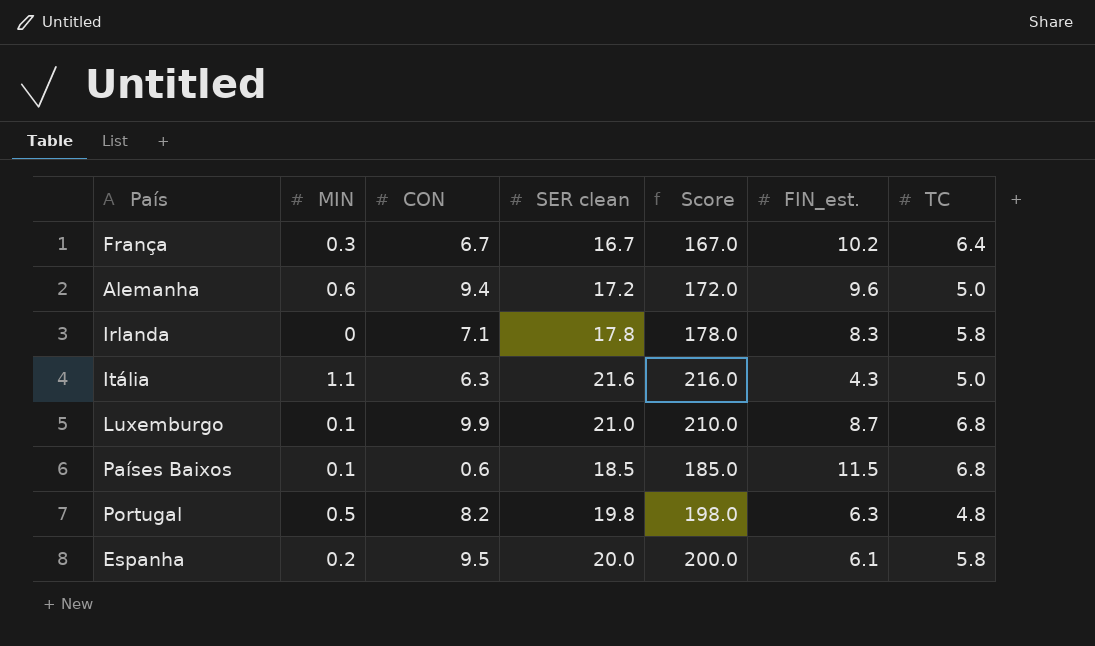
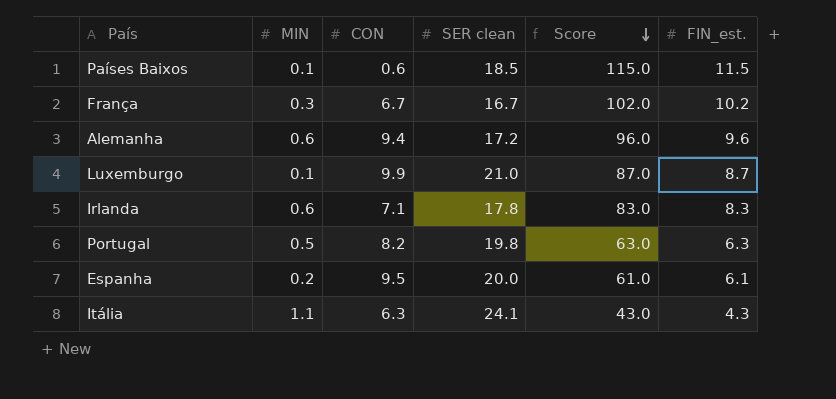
row order: none -> Score descending
column TC | position: 7 -> none
column Score | formula: [SER clean] * 10 -> [FIN_est.] * 10
Irlanda | MIN: 0 -> 0.6
Itália | SER clean: 21.6 -> 24.1

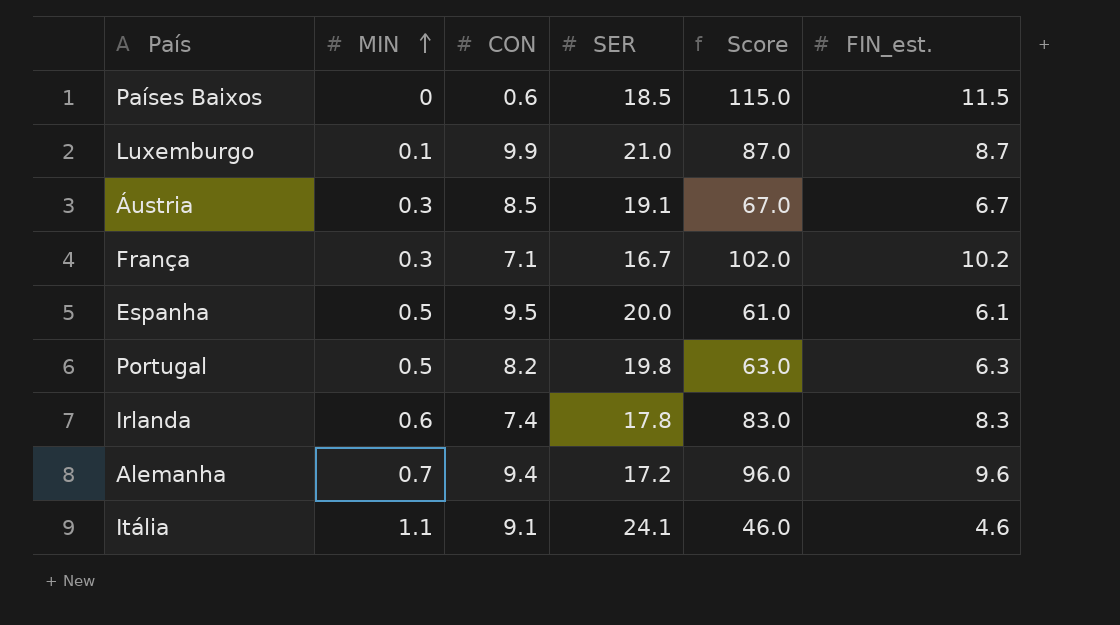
row order: Score descending -> MIN ascending
column name: SER clean -> SER
Países Baixos | MIN: 0.1 -> 0
row Áustria: none -> 0.3 | 8.5 | 19.1 | 67.0 | 6.7
França | CON: 6.7 -> 7.1
Espanha | MIN: 0.2 -> 0.5
Irlanda | CON: 7.1 -> 7.4
Alemanha | MIN: 0.6 -> 0.7
Itália | CON: 6.3 -> 9.1
Itália | Score: 43.0 -> 46.0
Itália | FIN_est.: 4.3 -> 4.6

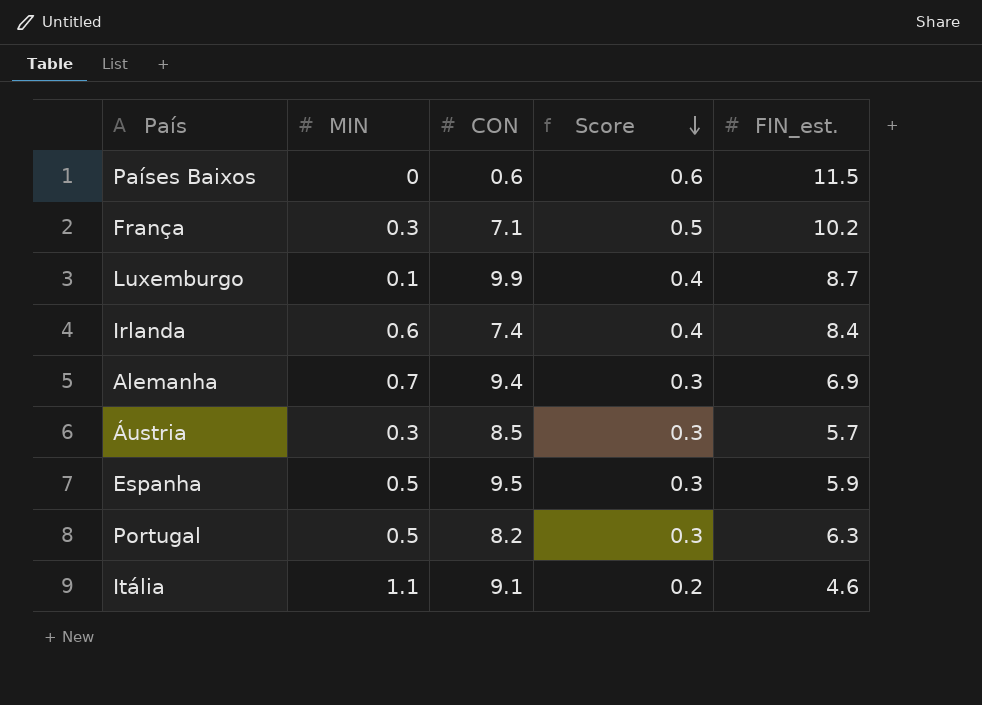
row order: MIN ascending -> Score descending
column SER | position: 4 -> none
column Score | formula: [FIN_est.] * 10 -> [FIN_est.] * 0.05
Irlanda | FIN_est.: 8.3 -> 8.4
Alemanha | FIN_est.: 9.6 -> 6.9
Áustria | FIN_est.: 6.7 -> 5.7
Espanha | FIN_est.: 6.1 -> 5.9

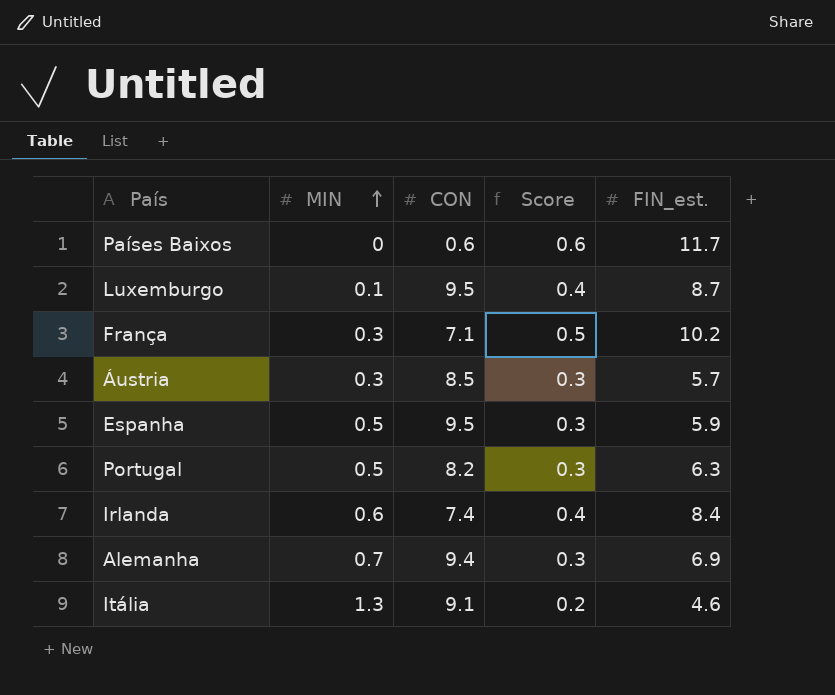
row order: Score descending -> MIN ascending
Países Baixos | FIN_est.: 11.5 -> 11.7
Luxemburgo | CON: 9.9 -> 9.5
Itália | MIN: 1.1 -> 1.3

